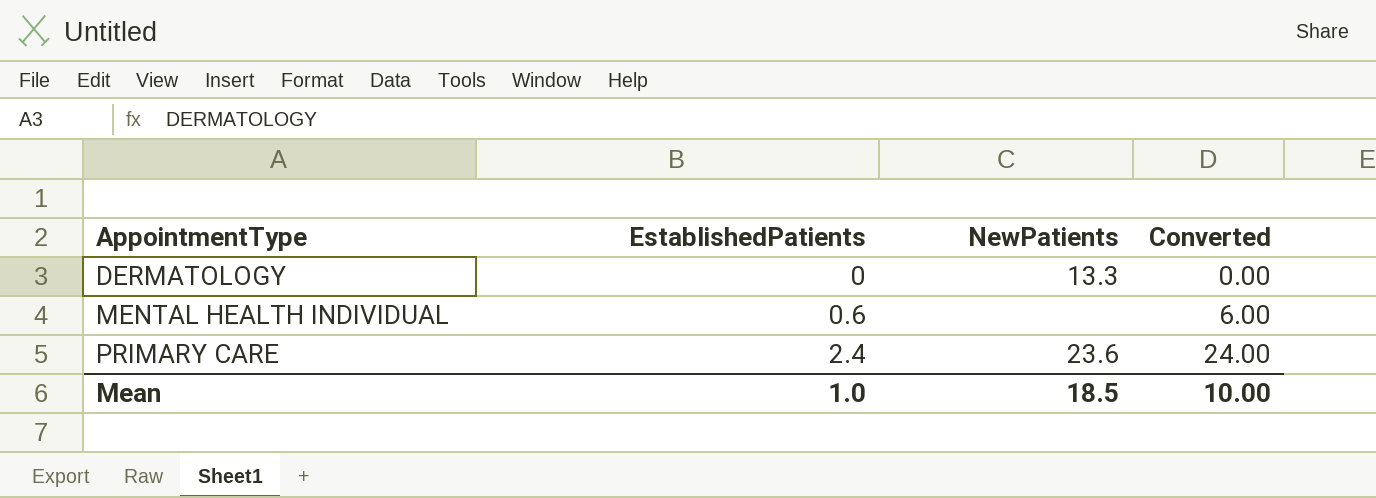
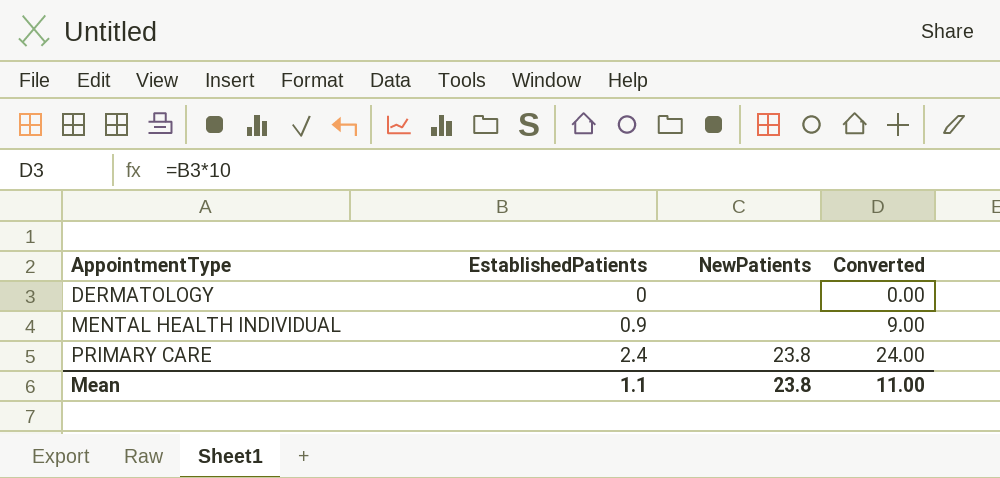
DERMATOLOGY | NewPatients: 13.3 -> none
MENTAL HEALTH INDIVIDUAL | EstablishedPatients: 0.6 -> 0.9
MENTAL HEALTH INDIVIDUAL | Converted: 6.00 -> 9.00
PRIMARY CARE | NewPatients: 23.6 -> 23.8
Mean | EstablishedPatients: 1.0 -> 1.1
Mean | NewPatients: 18.5 -> 23.8
Mean | Converted: 10.00 -> 11.00

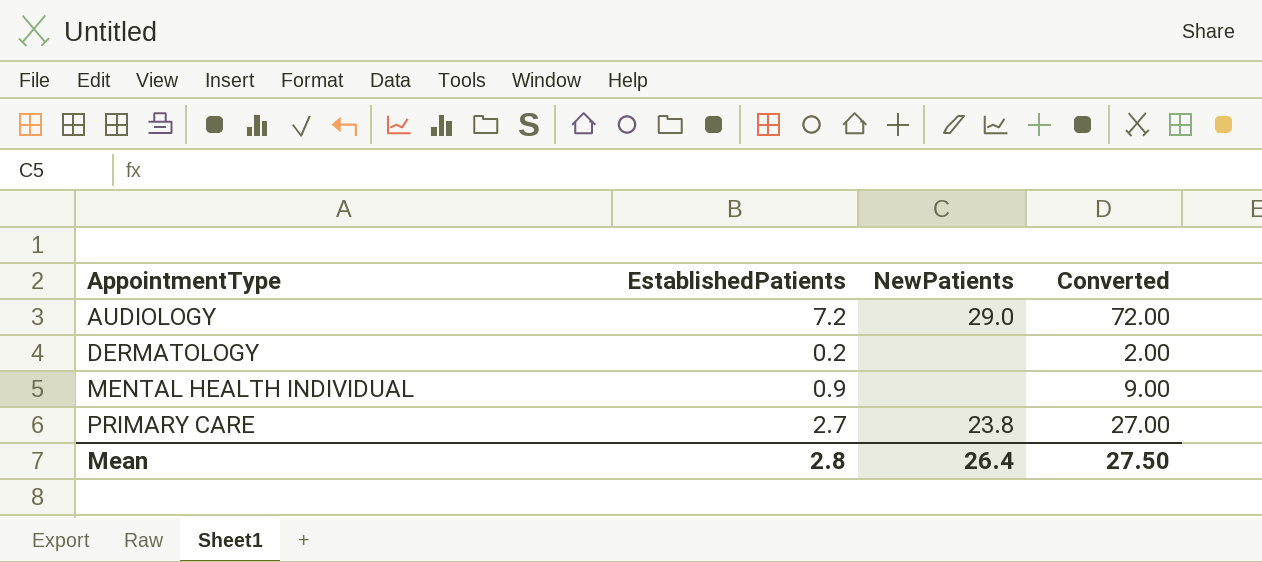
row AUDIOLOGY: none -> 7.2 | 29.0 | 72.00
DERMATOLOGY | EstablishedPatients: 0 -> 0.2
DERMATOLOGY | Converted: 0.00 -> 2.00
PRIMARY CARE | EstablishedPatients: 2.4 -> 2.7
PRIMARY CARE | Converted: 24.00 -> 27.00
Mean | EstablishedPatients: 1.1 -> 2.8
Mean | NewPatients: 23.8 -> 26.4
Mean | Converted: 11.00 -> 27.50

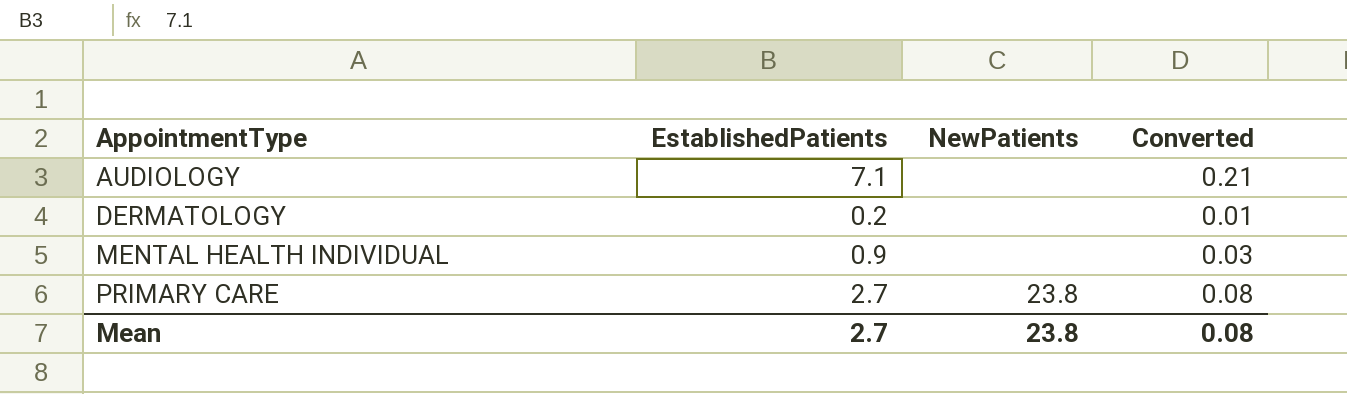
column Converted | formula: [EstablishedPatients] * 10 -> [EstablishedPatients] * 0.03
AUDIOLOGY | EstablishedPatients: 7.2 -> 7.1
AUDIOLOGY | NewPatients: 29.0 -> none
Mean | EstablishedPatients: 2.8 -> 2.7
Mean | NewPatients: 26.4 -> 23.8
Mean | Converted: 27.50 -> 0.08

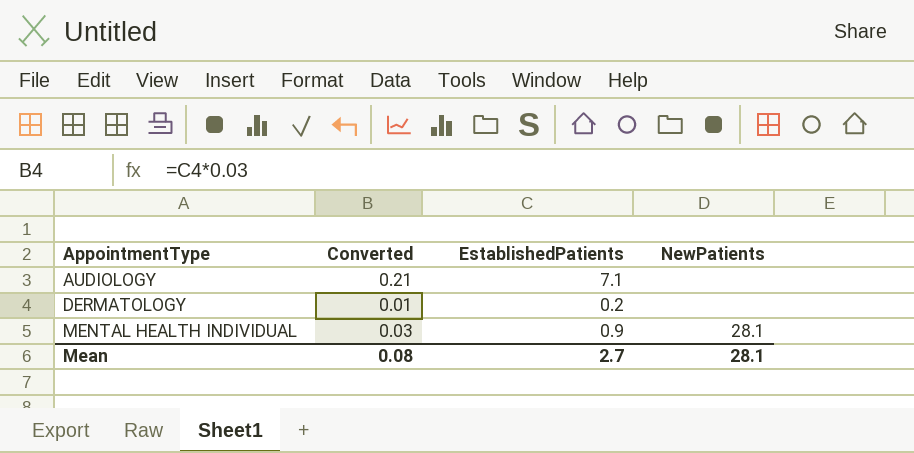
column Converted | position: 4 -> 2
row PRIMARY CARE: 2.7 | 23.8 | 0.08 -> none
MENTAL HEALTH INDIVIDUAL | NewPatients: none -> 28.1
Mean | NewPatients: 23.8 -> 28.1

